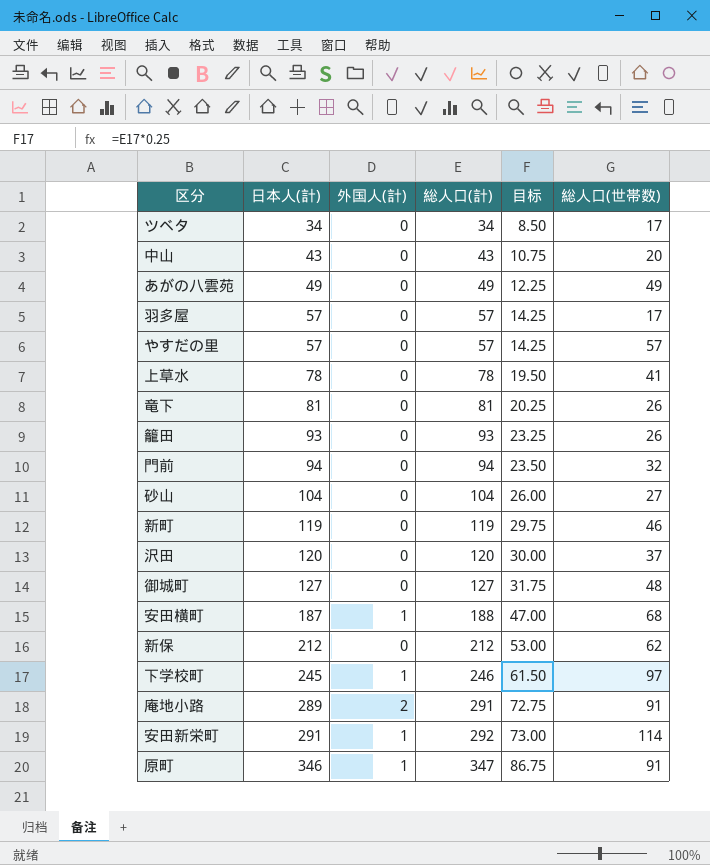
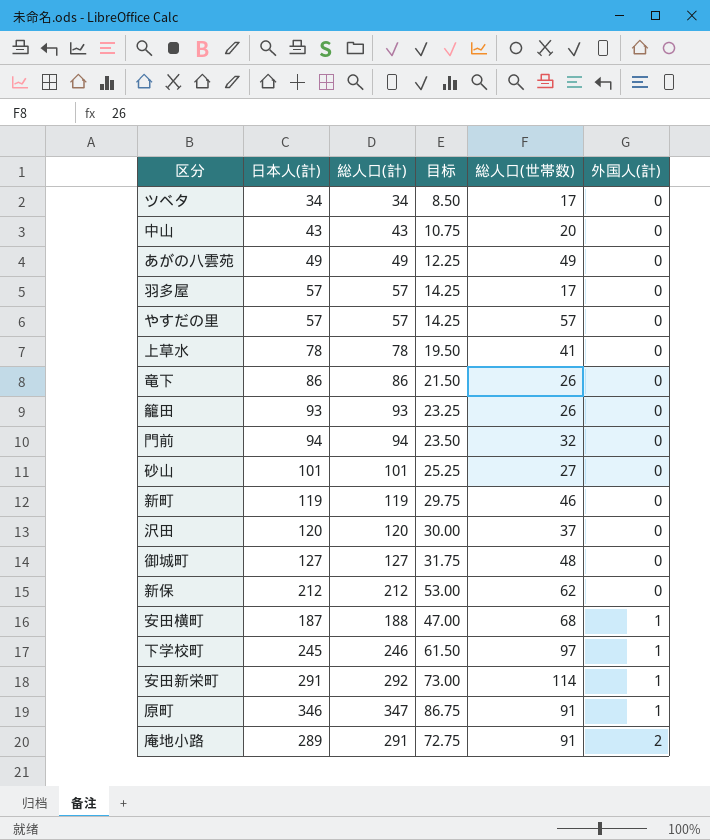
row order: 日本人(計) ascending -> 外国人(計) ascending
column 外国人(計) | position: 3 -> 6
竜下 | 日本人(計): 81 -> 86
竜下 | 総人口(計): 81 -> 86
竜下 | 目标: 20.25 -> 21.50
砂山 | 日本人(計): 104 -> 101
砂山 | 総人口(計): 104 -> 101
砂山 | 目标: 26.00 -> 25.25

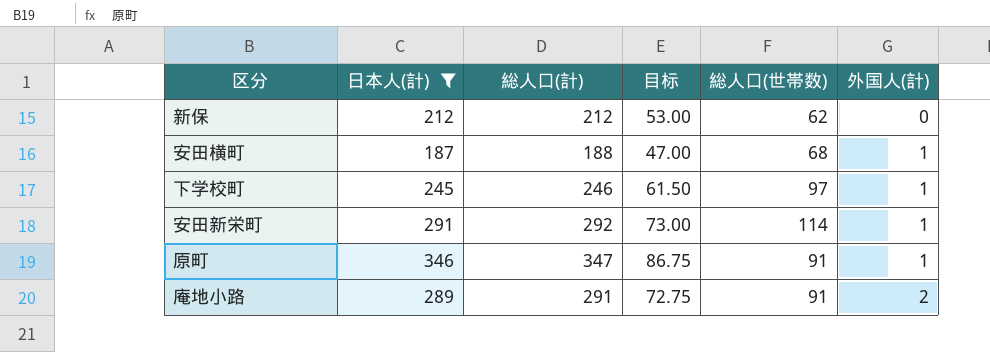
filter: none -> 日本人(計) >= 187

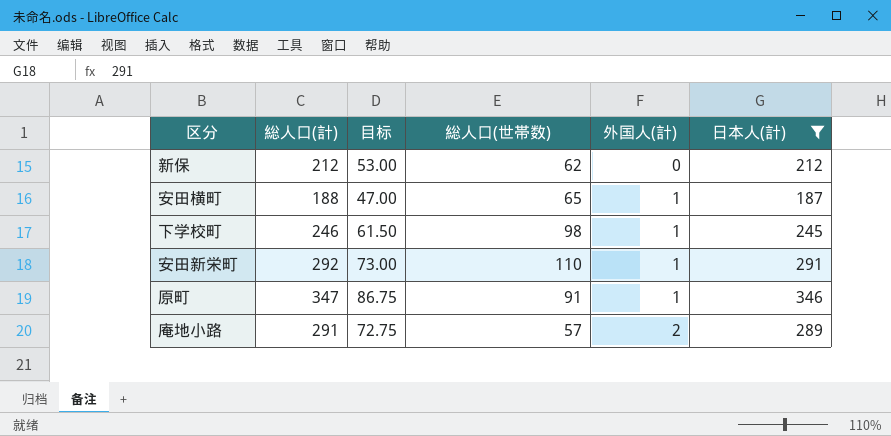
column 日本人(計) | position: 2 -> 6
安田横町 | 総人口(世帯数): 68 -> 65
下学校町 | 総人口(世帯数): 97 -> 98
安田新栄町 | 総人口(世帯数): 114 -> 110
庵地小路 | 総人口(世帯数): 91 -> 57

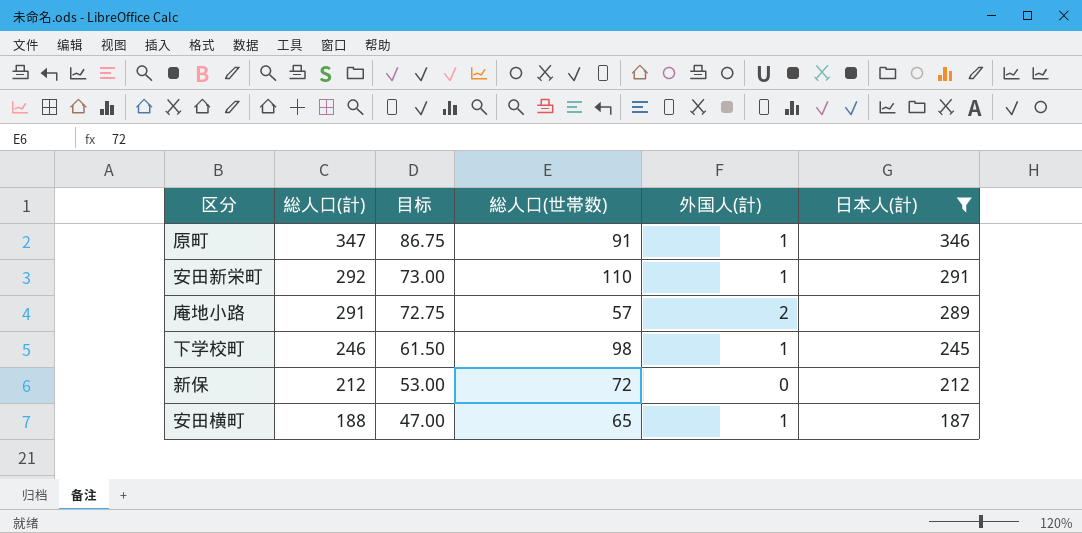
row order: 外国人(計) ascending -> 総人口(計) descending
新保 | 総人口(世帯数): 62 -> 72

